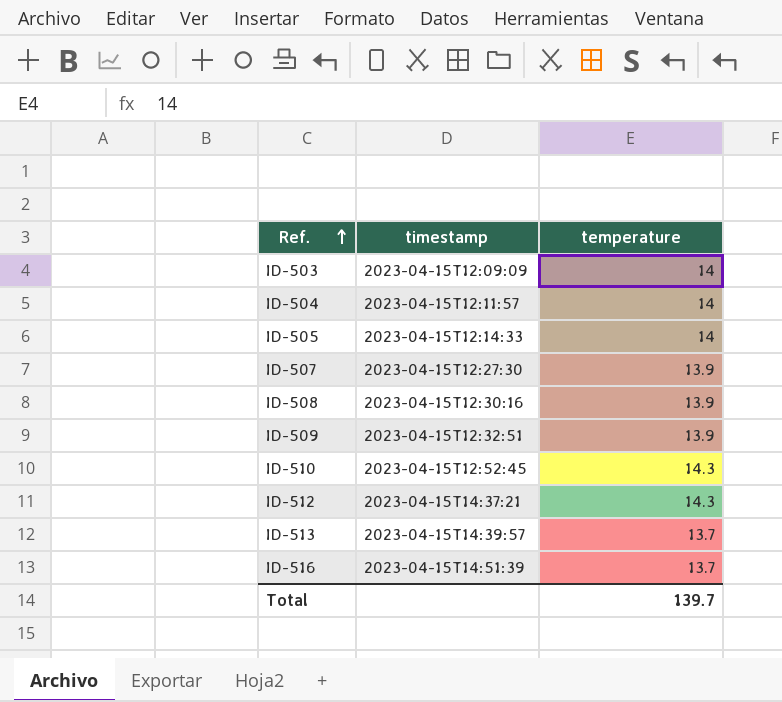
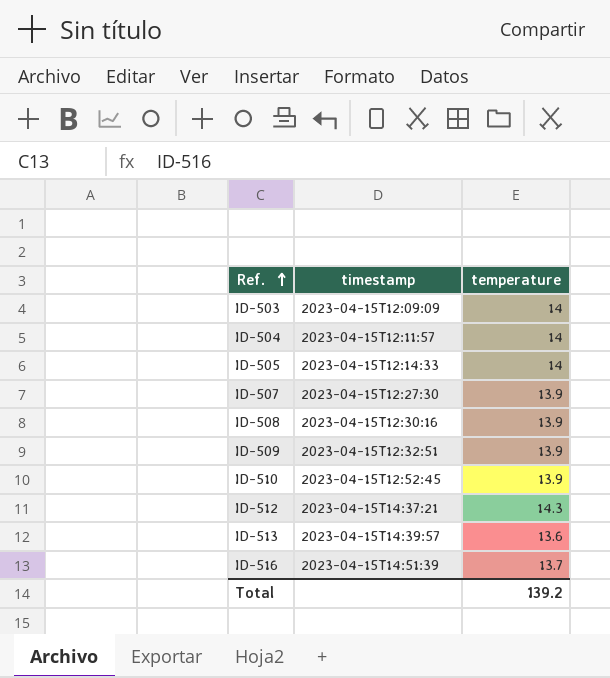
ID-510 | temperature: 14.3 -> 13.9
ID-513 | temperature: 13.7 -> 13.6
Total | temperature: 139.7 -> 139.2

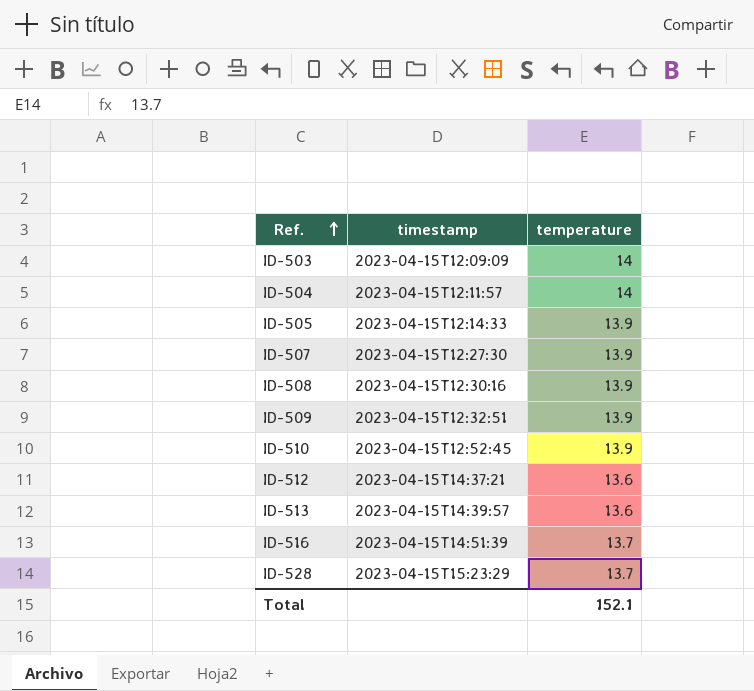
ID-505 | temperature: 14 -> 13.9
ID-512 | temperature: 14.3 -> 13.6
row ID-528: none -> 2023-04-15T15:23:29 | 13.7
Total | temperature: 139.2 -> 152.1

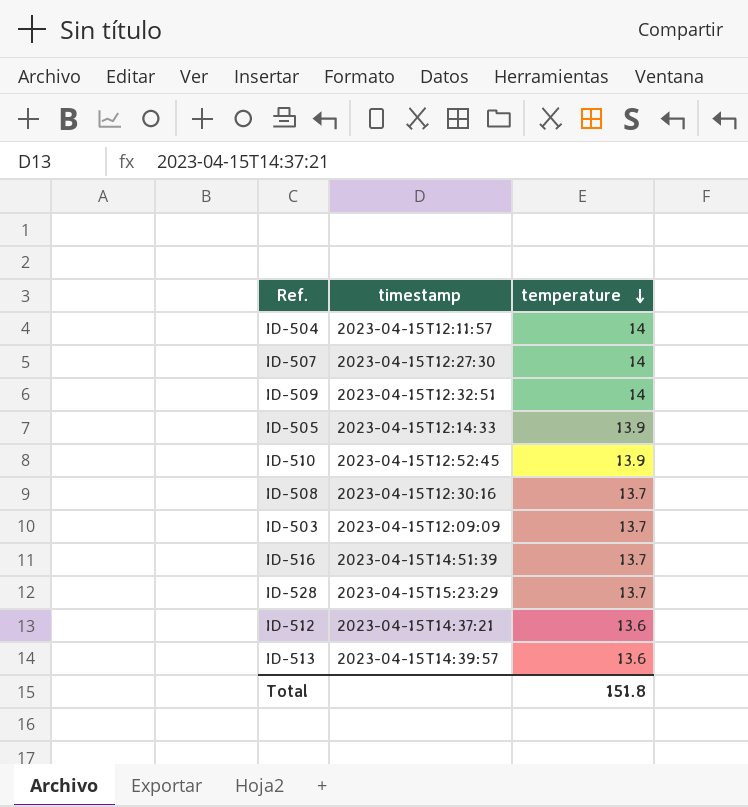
row order: Ref. ascending -> temperature descending
ID-507 | temperature: 13.9 -> 14
ID-509 | temperature: 13.9 -> 14
ID-508 | temperature: 13.9 -> 13.7
ID-503 | temperature: 14 -> 13.7
Total | temperature: 152.1 -> 151.8

